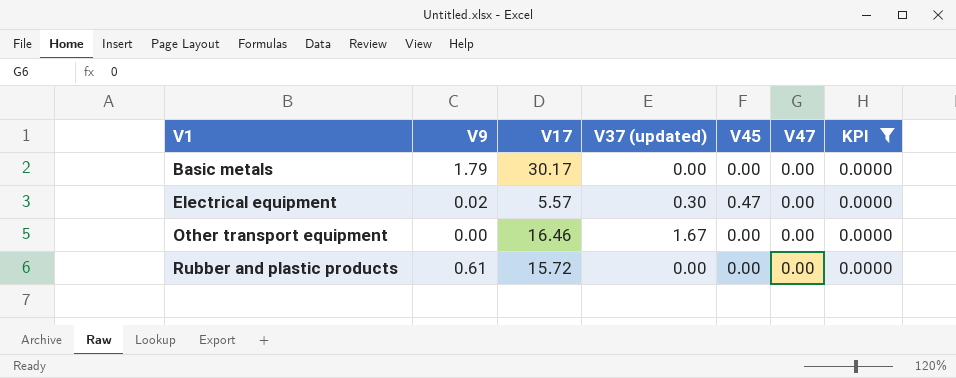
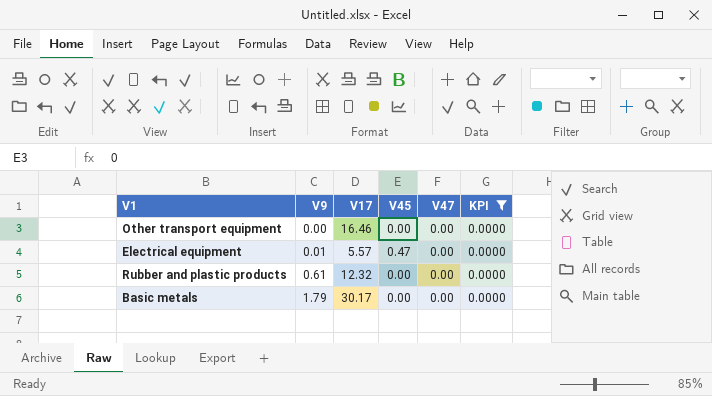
row order: V1 ascending -> V9 ascending
column V37 (updated) | position: 4 -> none
Electrical equipment | V9: 0.02 -> 0.01
Rubber and plastic products | V17: 15.72 -> 12.32

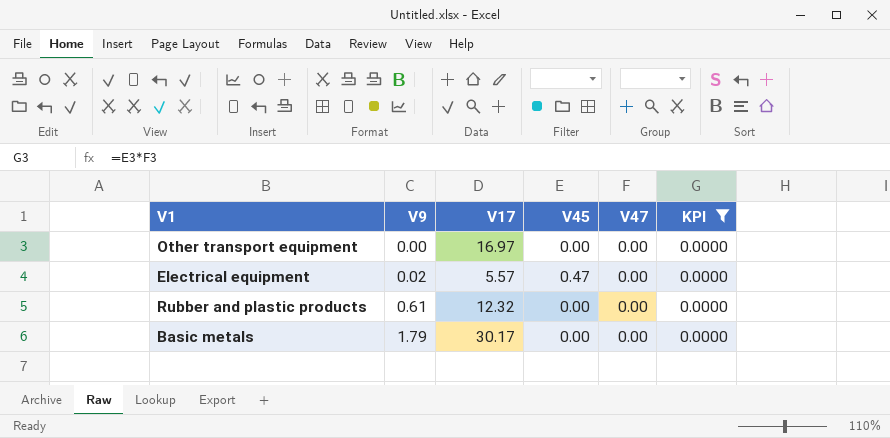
Other transport equipment | V17: 16.46 -> 16.97
Electrical equipment | V9: 0.01 -> 0.02

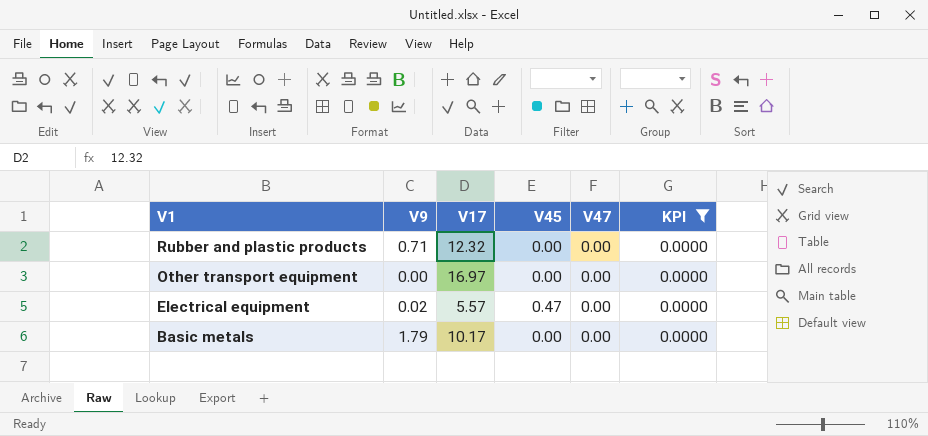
row order: V9 ascending -> V1 descending
Rubber and plastic products | V9: 0.61 -> 0.71
Basic metals | V17: 30.17 -> 10.17

